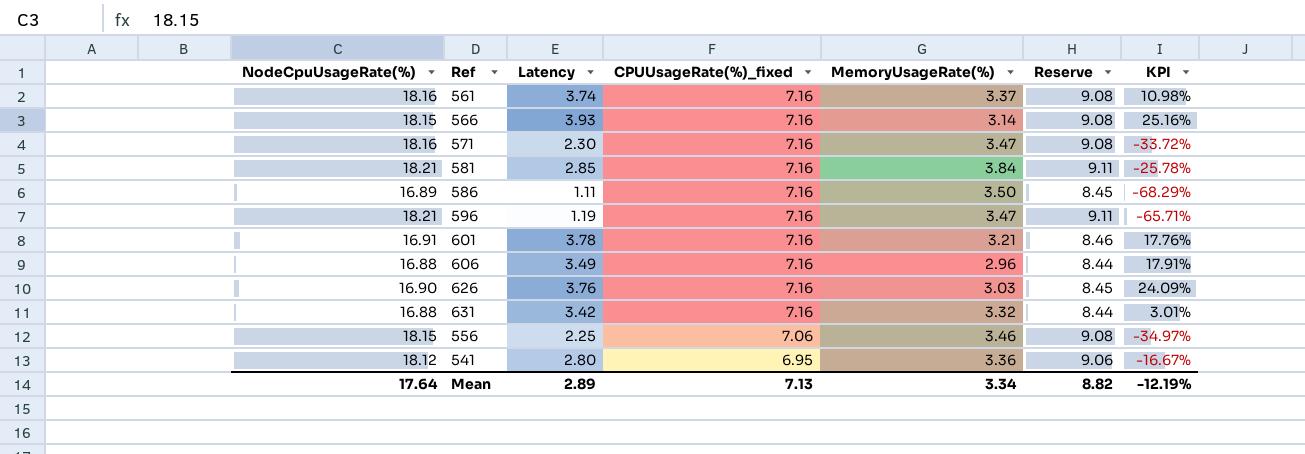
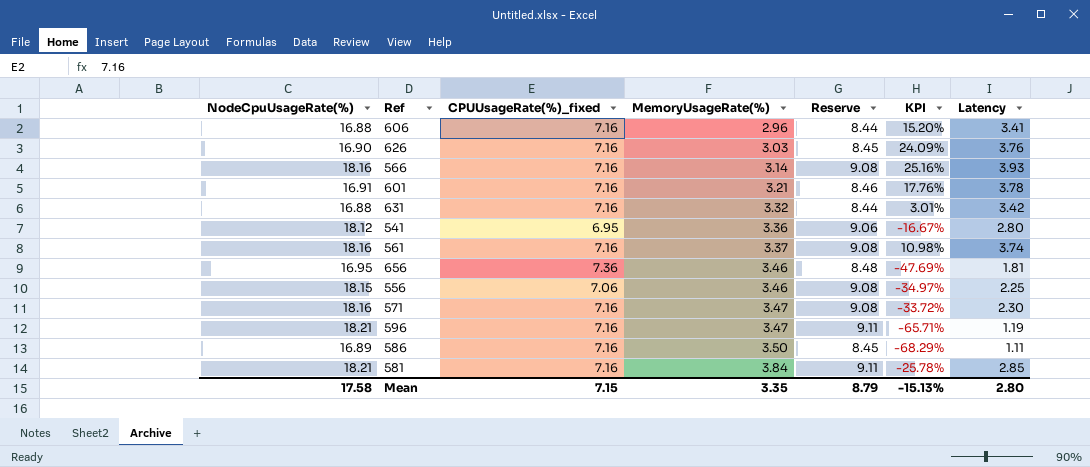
row order: CPUUsageRate(%)_fixed descending -> MemoryUsageRate(%) ascending
column Latency | position: 3 -> 7
606 | KPI: 17.91% -> 15.20%
606 | Latency: 3.49 -> 3.41
566 | NodeCpuUsageRate(%): 18.15 -> 18.16
row 656: none -> 16.95 | 7.36 | 3.46 | 8.48 | -47.69% | 1.81
Mean | NodeCpuUsageRate(%): 17.64 -> 17.58
Mean | CPUUsageRate(%)_fixed: 7.13 -> 7.15
Mean | MemoryUsageRate(%): 3.34 -> 3.35
Mean | Reserve: 8.82 -> 8.79
Mean | KPI: -12.19% -> -15.13%
Mean | Latency: 2.89 -> 2.80

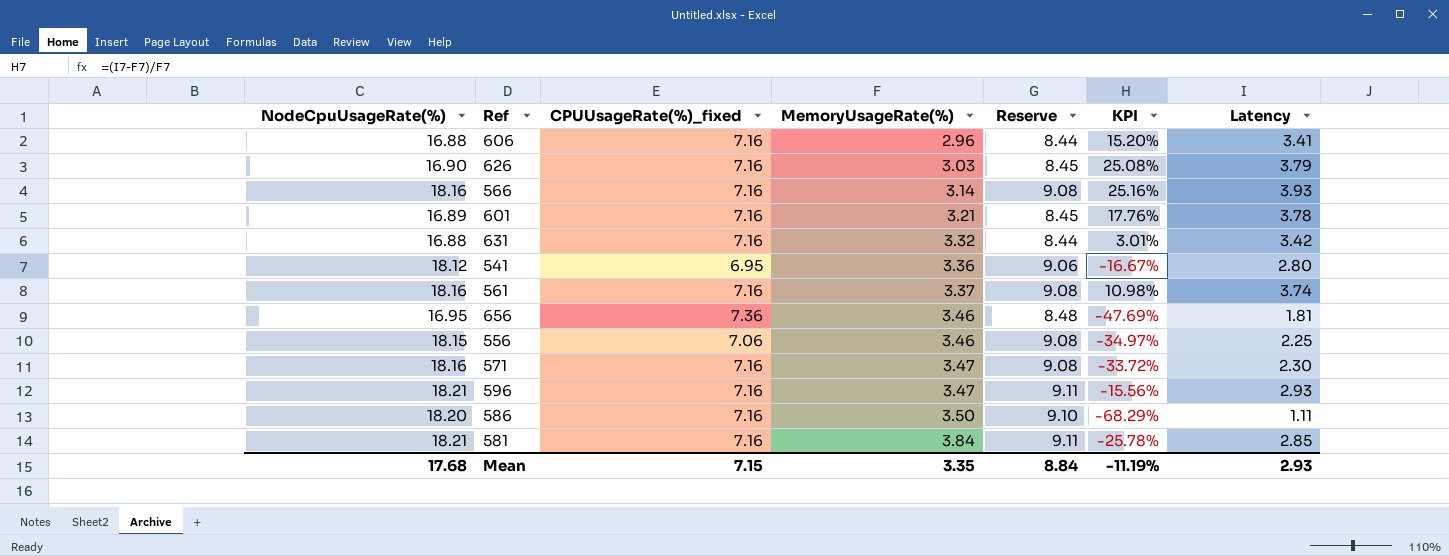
626 | KPI: 24.09% -> 25.08%
626 | Latency: 3.76 -> 3.79
601 | NodeCpuUsageRate(%): 16.91 -> 16.89
601 | Reserve: 8.46 -> 8.45
596 | KPI: -65.71% -> -15.56%
596 | Latency: 1.19 -> 2.93
586 | NodeCpuUsageRate(%): 16.89 -> 18.20
586 | Reserve: 8.45 -> 9.10
Mean | NodeCpuUsageRate(%): 17.58 -> 17.68
Mean | Reserve: 8.79 -> 8.84
Mean | KPI: -15.13% -> -11.19%
Mean | Latency: 2.80 -> 2.93

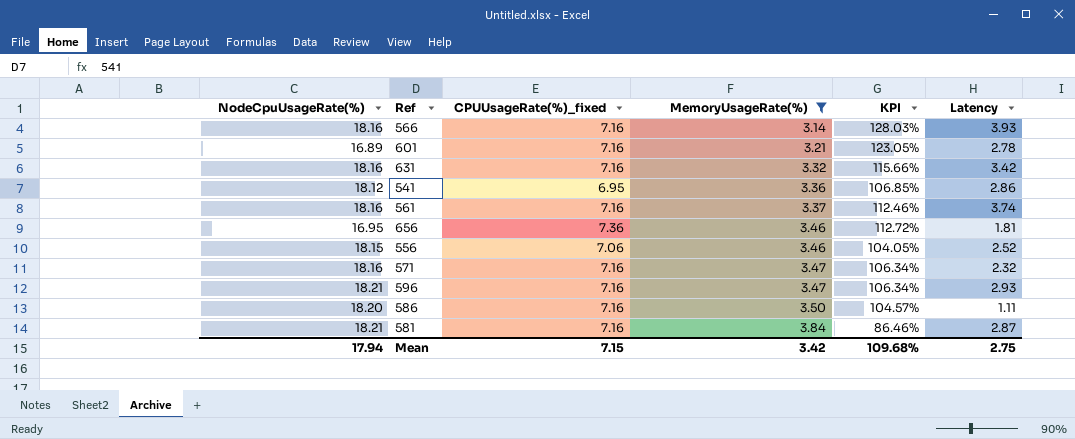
filter: none -> MemoryUsageRate(%) >= 3.14
column Reserve | formula: [NodeCpuUsageRate(%)] * 0.5 -> none
column KPI | formula: ([Latency] - [MemoryUsageRate(%)]) / [MemoryUsageRate(%)] -> ([CPUUsageRate(%)_fixed] - [MemoryUsageRate(%)]) / [MemoryUsageRate(%)]
601 | Latency: 3.78 -> 2.78
631 | NodeCpuUsageRate(%): 16.88 -> 18.16
541 | Latency: 2.80 -> 2.86
556 | Latency: 2.25 -> 2.52
571 | Latency: 2.30 -> 2.32
581 | Latency: 2.85 -> 2.87
Mean | NodeCpuUsageRate(%): 17.68 -> 17.94
Mean | MemoryUsageRate(%): 3.35 -> 3.42
Mean | KPI: -11.19% -> 109.68%
Mean | Latency: 2.93 -> 2.75

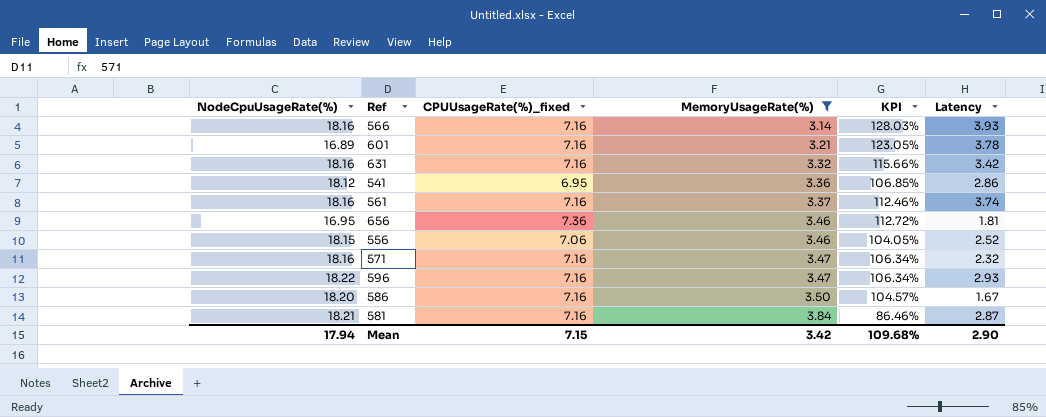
601 | Latency: 2.78 -> 3.78
596 | NodeCpuUsageRate(%): 18.21 -> 18.22
586 | Latency: 1.11 -> 1.67
Mean | Latency: 2.75 -> 2.90

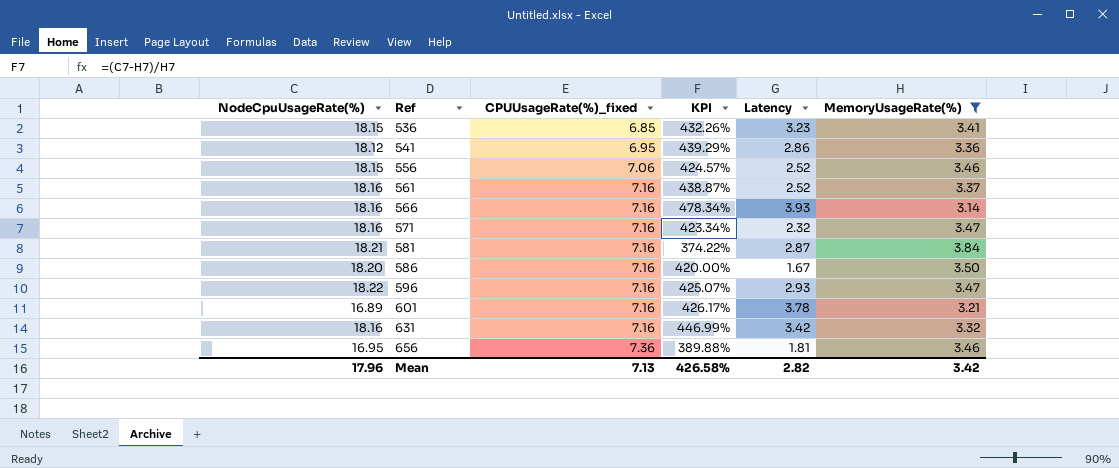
row order: MemoryUsageRate(%) ascending -> Ref ascending
column KPI | formula: ([CPUUsageRate(%)_fixed] - [MemoryUsageRate(%)]) / [MemoryUsageRate(%)] -> ([NodeCpuUsageRate(%)] - [MemoryUsageRate(%)]) / [MemoryUsageRate(%)]
column MemoryUsageRate(%) | position: 4 -> 6
row 536: none -> 18.15 | 6.85 | 432.26% | 3.23 | 3.41
561 | Latency: 3.74 -> 2.52
Mean | NodeCpuUsageRate(%): 17.94 -> 17.96
Mean | CPUUsageRate(%)_fixed: 7.15 -> 7.13
Mean | KPI: 109.68% -> 426.58%
Mean | Latency: 2.90 -> 2.82

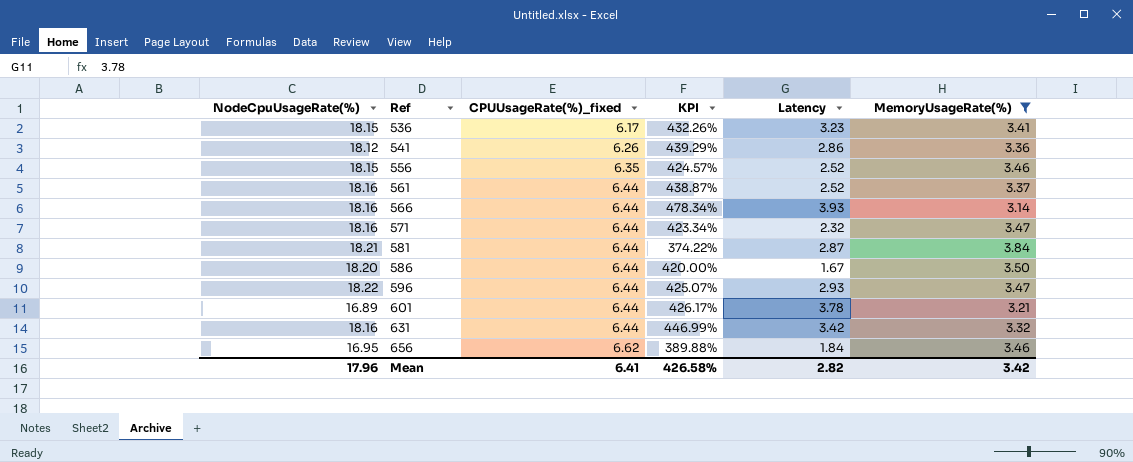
536 | CPUUsageRate(%)_fixed: 6.85 -> 6.17
541 | CPUUsageRate(%)_fixed: 6.95 -> 6.26
556 | CPUUsageRate(%)_fixed: 7.06 -> 6.35
561 | CPUUsageRate(%)_fixed: 7.16 -> 6.44
566 | CPUUsageRate(%)_fixed: 7.16 -> 6.44
571 | CPUUsageRate(%)_fixed: 7.16 -> 6.44
581 | CPUUsageRate(%)_fixed: 7.16 -> 6.44
586 | CPUUsageRate(%)_fixed: 7.16 -> 6.44
596 | CPUUsageRate(%)_fixed: 7.16 -> 6.44
601 | CPUUsageRate(%)_fixed: 7.16 -> 6.44
631 | CPUUsageRate(%)_fixed: 7.16 -> 6.44
656 | CPUUsageRate(%)_fixed: 7.36 -> 6.62
656 | Latency: 1.81 -> 1.84
Mean | CPUUsageRate(%)_fixed: 7.13 -> 6.41

